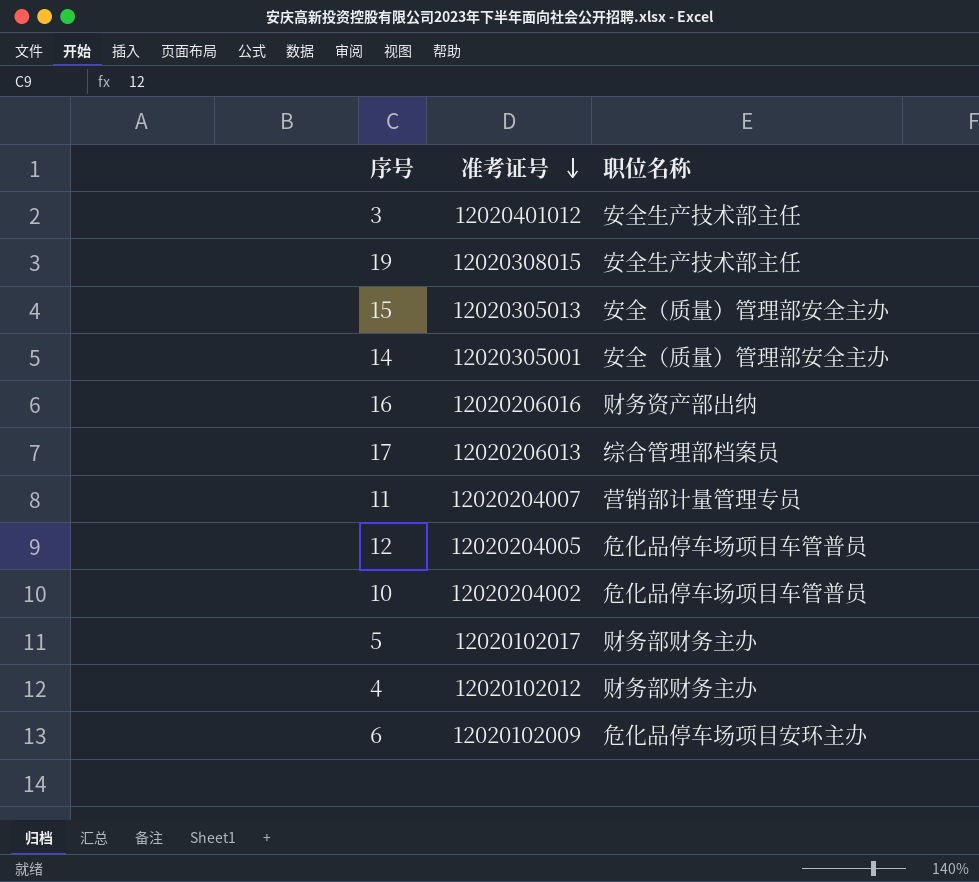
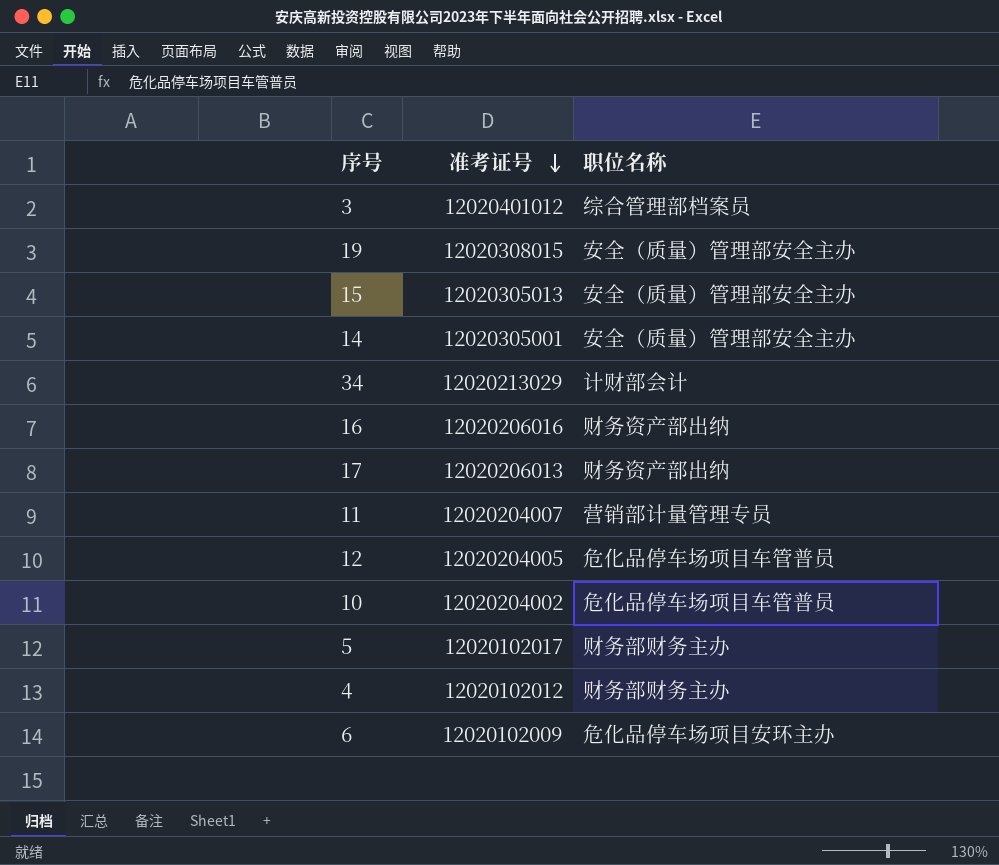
3 | 职位名称: 安全生产技术部主任 -> 综合管理部档案员
19 | 职位名称: 安全生产技术部主任 -> 安全（质量）管理部安全主办
row 34: none -> 12020213029 | 计财部会计
17 | 职位名称: 综合管理部档案员 -> 财务资产部出纳

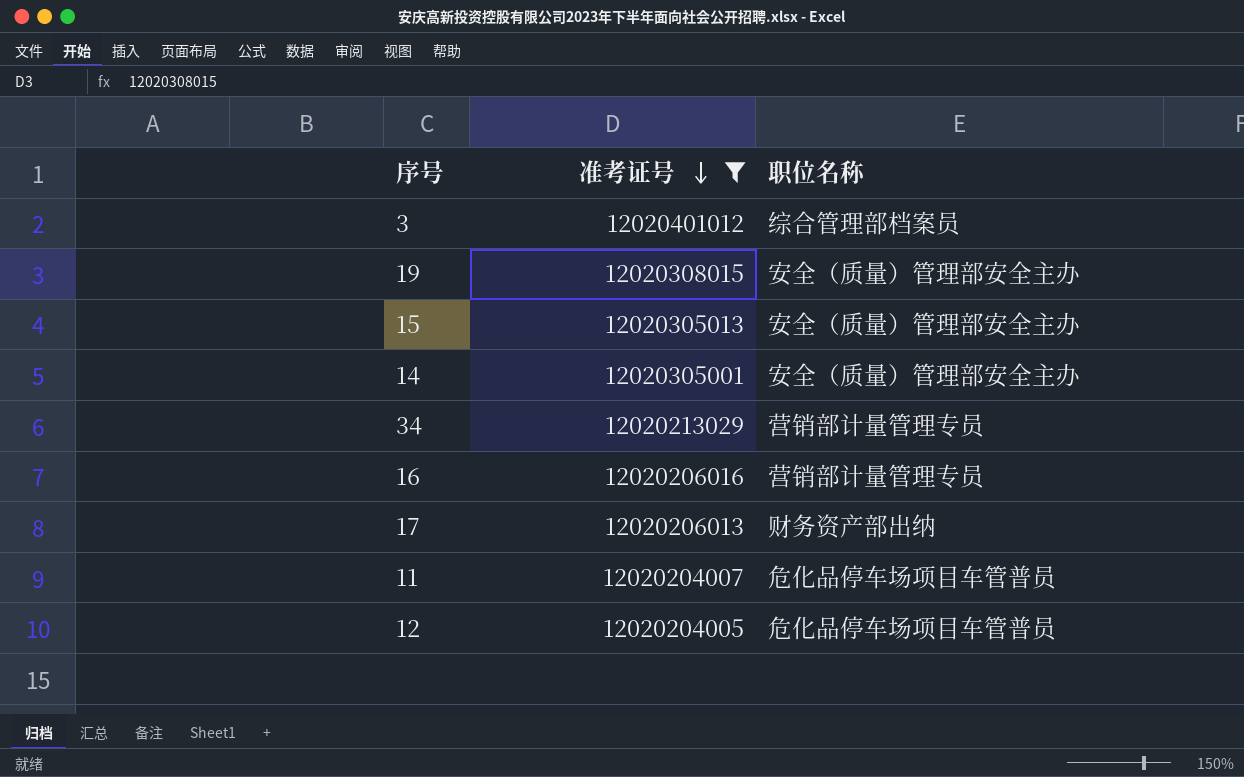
filter: none -> 准考证号 >= 12020204005
34 | 职位名称: 计财部会计 -> 营销部计量管理专员
16 | 职位名称: 财务资产部出纳 -> 营销部计量管理专员
11 | 职位名称: 营销部计量管理专员 -> 危化品停车场项目车管普员

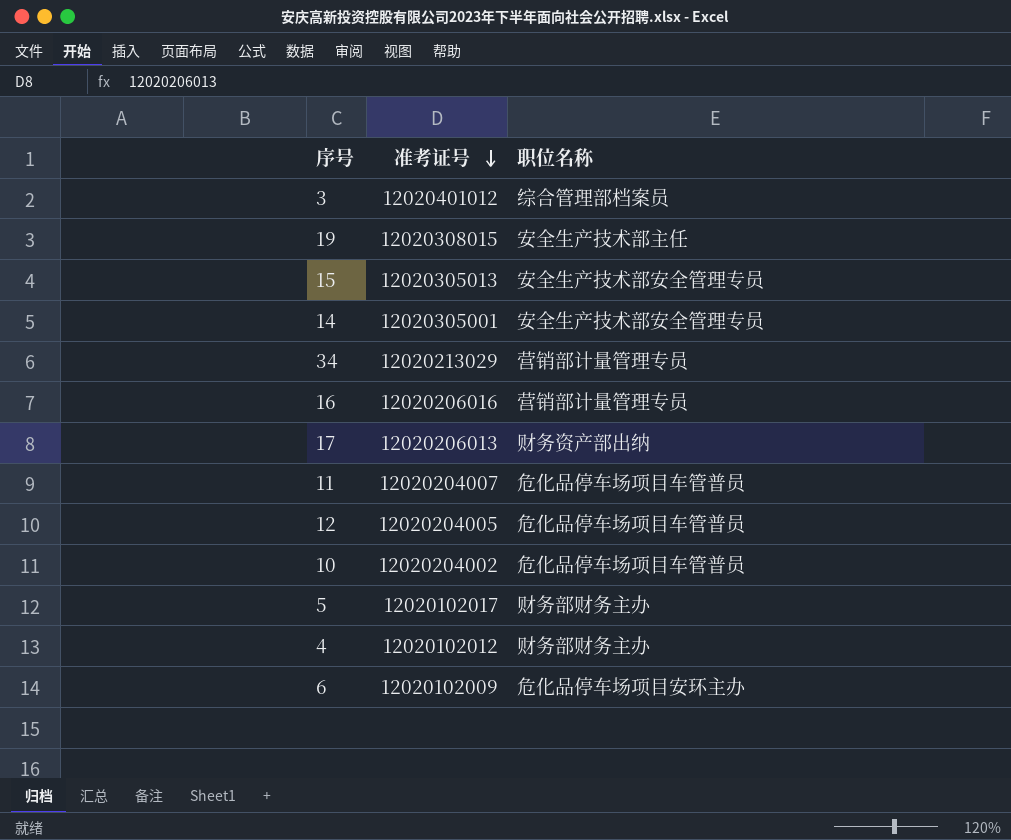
filter: 准考证号 >= 12020204005 -> none
19 | 职位名称: 安全（质量）管理部安全主办 -> 安全生产技术部主任
15 | 职位名称: 安全（质量）管理部安全主办 -> 安全生产技术部安全管理专员
14 | 职位名称: 安全（质量）管理部安全主办 -> 安全生产技术部安全管理专员

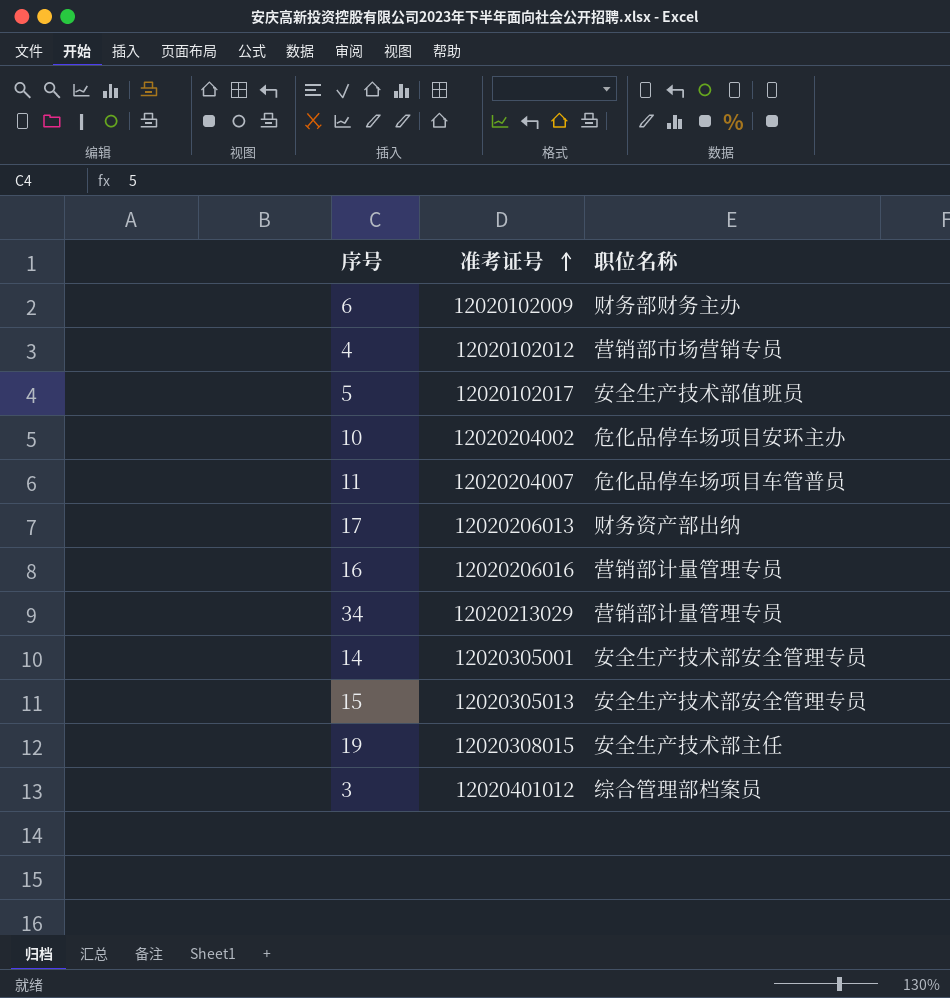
row order: 准考证号 descending -> 准考证号 ascending
row 12: 12020204005 | 危化品停车场项目车管普员 -> none
6 | 职位名称: 危化品停车场项目安环主办 -> 财务部财务主办
4 | 职位名称: 财务部财务主办 -> 营销部市场营销专员
5 | 职位名称: 财务部财务主办 -> 安全生产技术部值班员
10 | 职位名称: 危化品停车场项目车管普员 -> 危化品停车场项目安环主办

